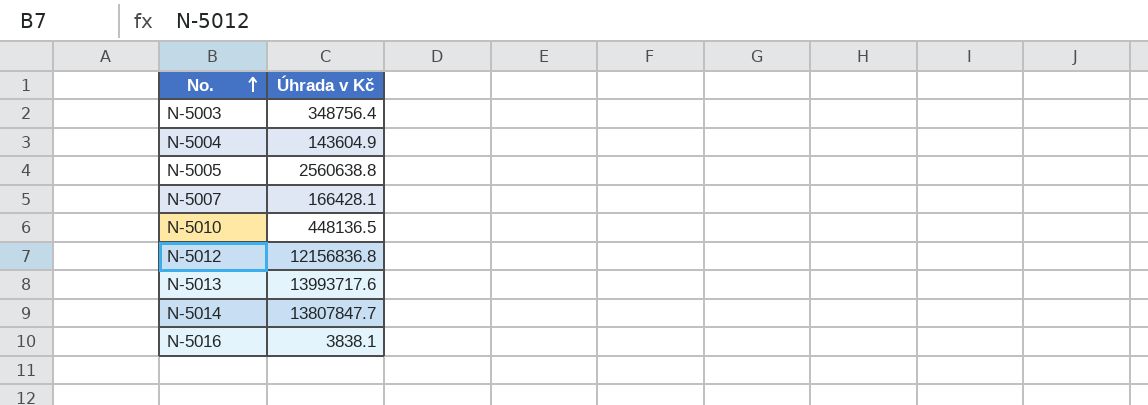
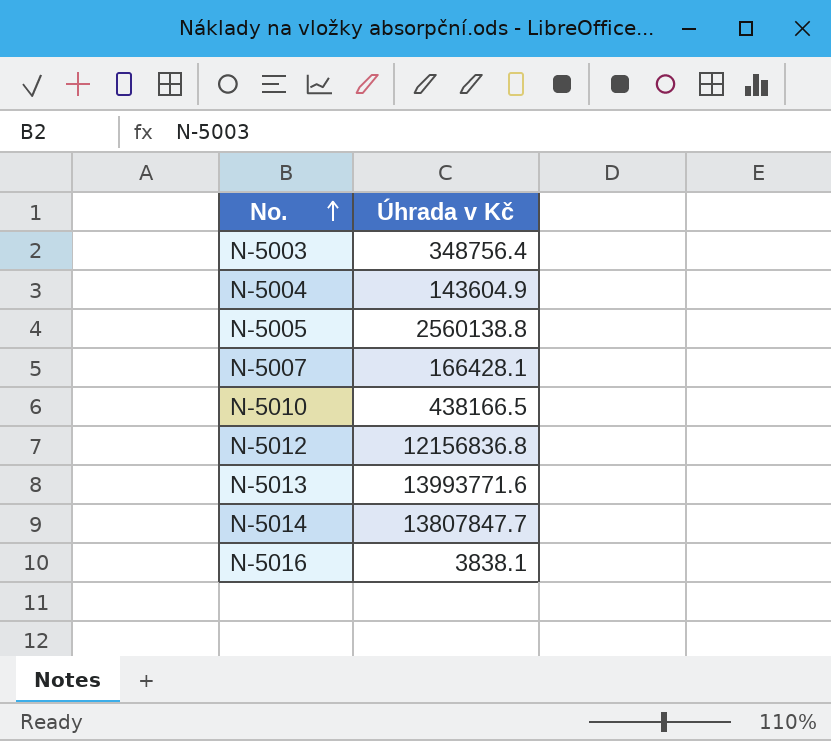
N-5005 | Úhrada v Kč: 2560638.8 -> 2560138.8
N-5010 | Úhrada v Kč: 448136.5 -> 438166.5
N-5013 | Úhrada v Kč: 13993717.6 -> 13993771.6

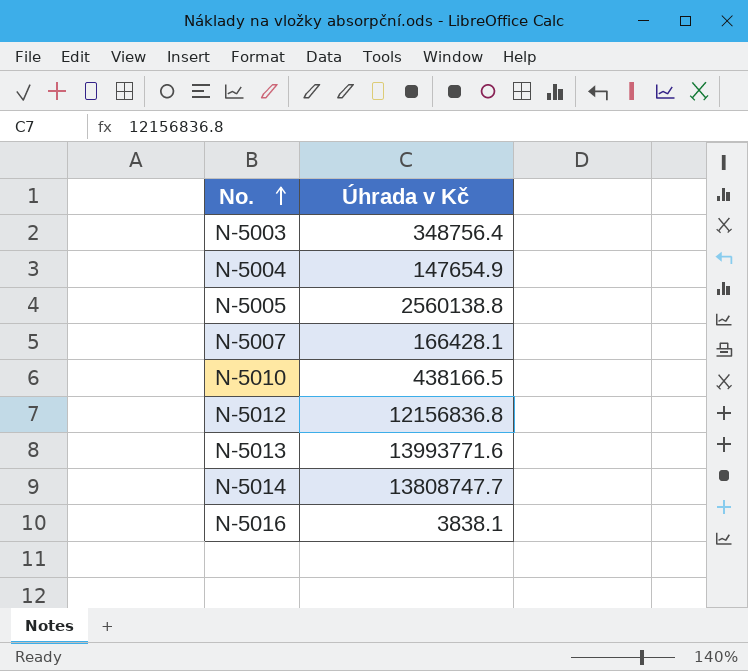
N-5004 | Úhrada v Kč: 143604.9 -> 147654.9
N-5014 | Úhrada v Kč: 13807847.7 -> 13808747.7

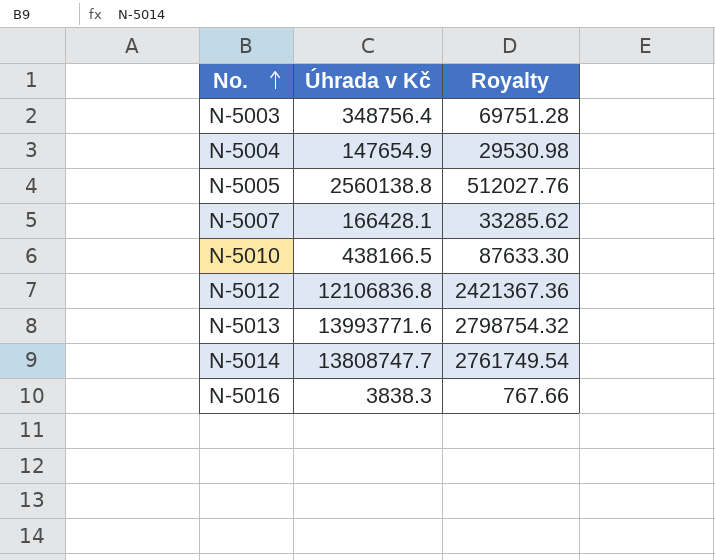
column Royalty | formula: none -> [Úhrada v Kč] * 0.2
N-5012 | Úhrada v Kč: 12156836.8 -> 12106836.8
N-5016 | Úhrada v Kč: 3838.1 -> 3838.3

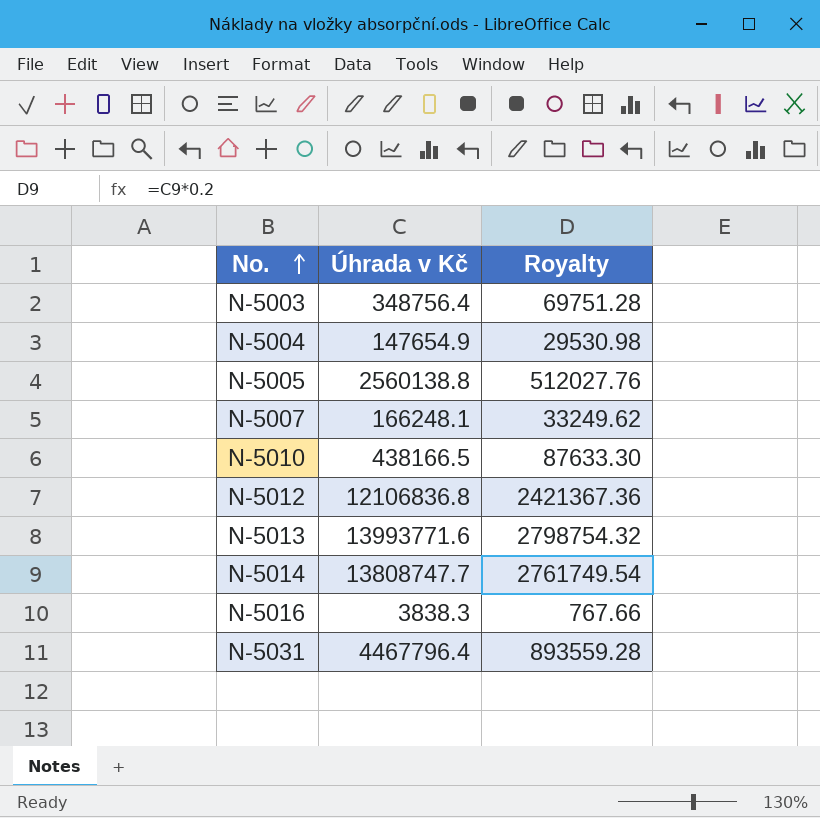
N-5007 | Úhrada v Kč: 166428.1 -> 166248.1
N-5007 | Royalty: 33285.62 -> 33249.62
row N-5031: none -> 4467796.4 | 893559.28

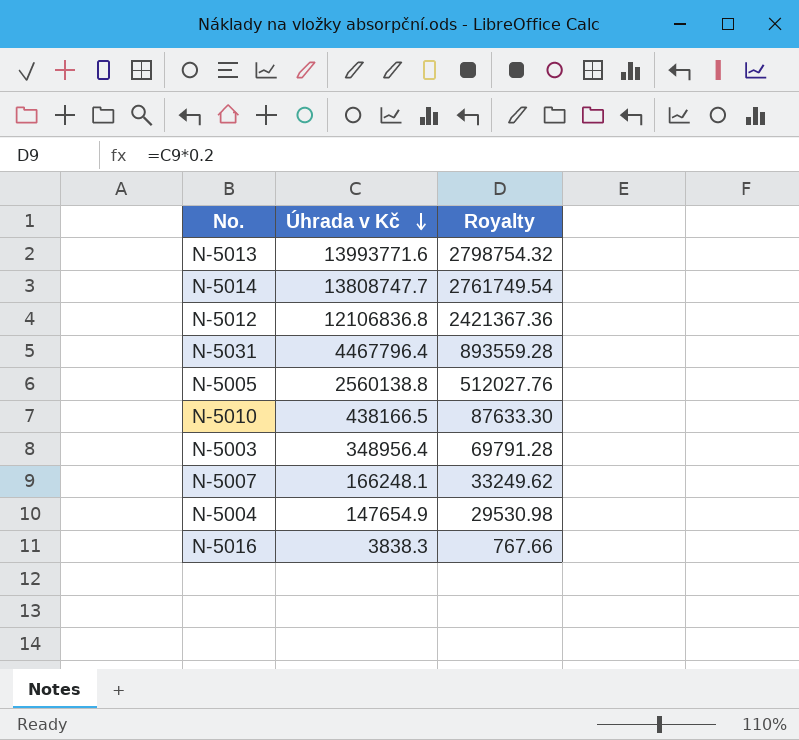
row order: No. ascending -> Úhrada v Kč descending
N-5003 | Úhrada v Kč: 348756.4 -> 348956.4
N-5003 | Royalty: 69751.28 -> 69791.28

